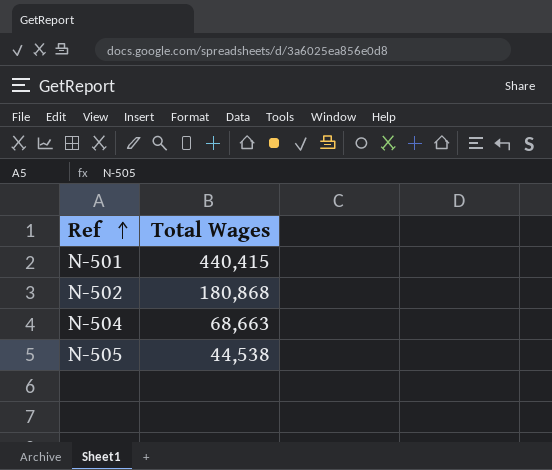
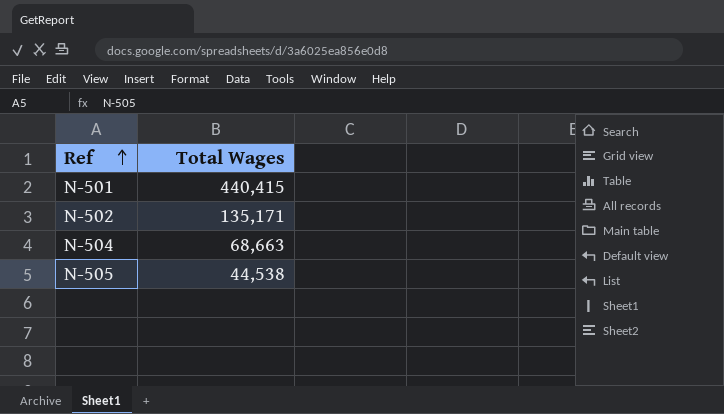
N-502 | Total Wages: 180,868 -> 135,171

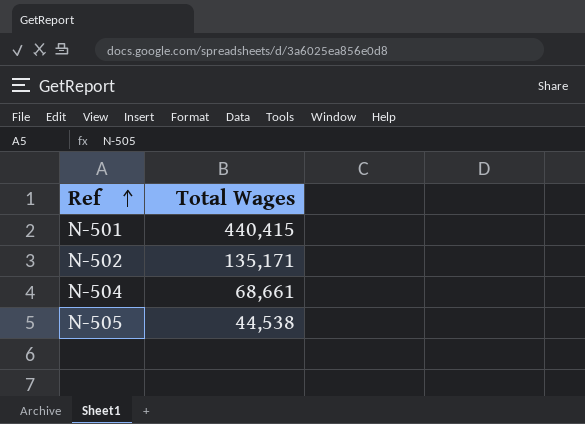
N-504 | Total Wages: 68,663 -> 68,661

